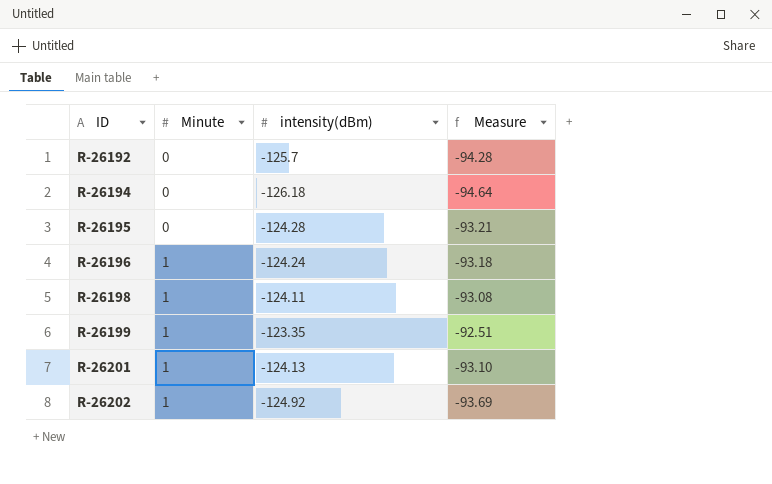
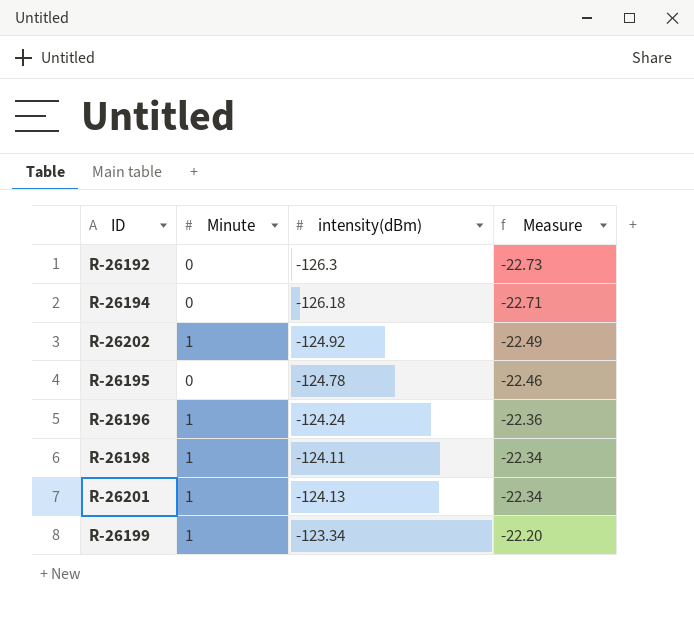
row order: ID ascending -> Measure ascending
column Measure | formula: [intensity(dBm)] * 0.75 -> [intensity(dBm)] * 0.18
R-26192 | intensity(dBm): -125.7 -> -126.3
R-26195 | intensity(dBm): -124.28 -> -124.78
R-26199 | intensity(dBm): -123.35 -> -123.34

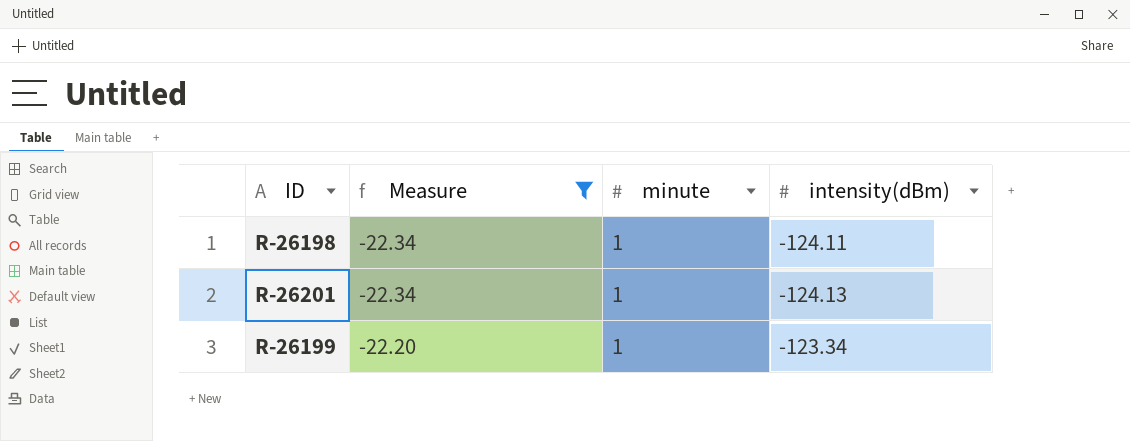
filter: none -> Measure >= -22.34
column Measure | position: 4 -> 2
column name: Minute -> minute

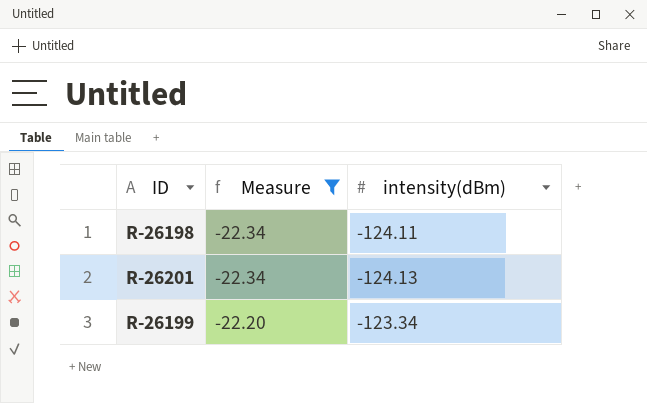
column minute | position: 3 -> none

